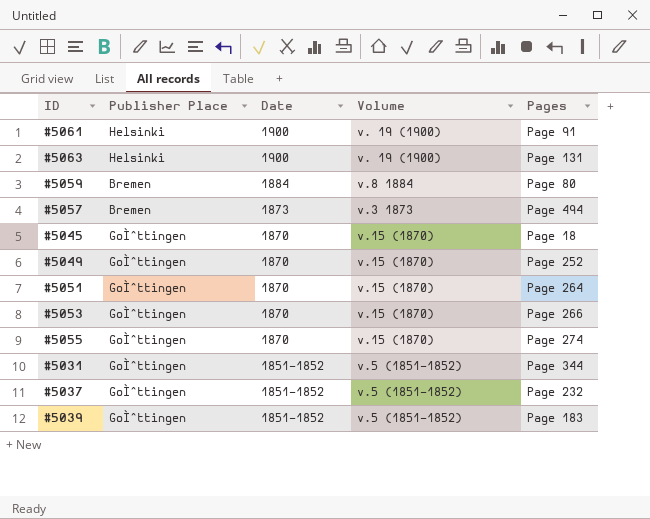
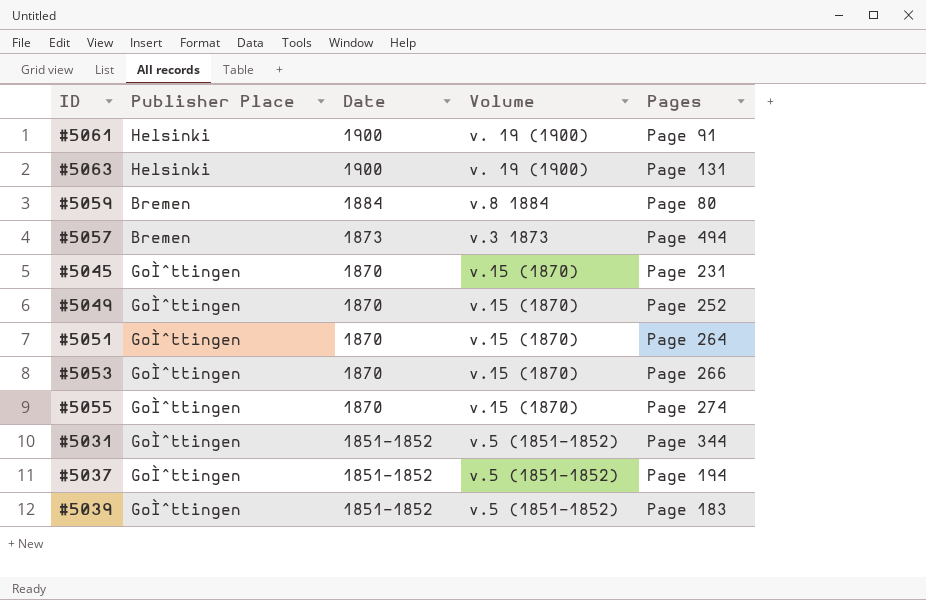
#5045 | Pages: Page 18 -> Page 231
#5037 | Pages: Page 232 -> Page 194

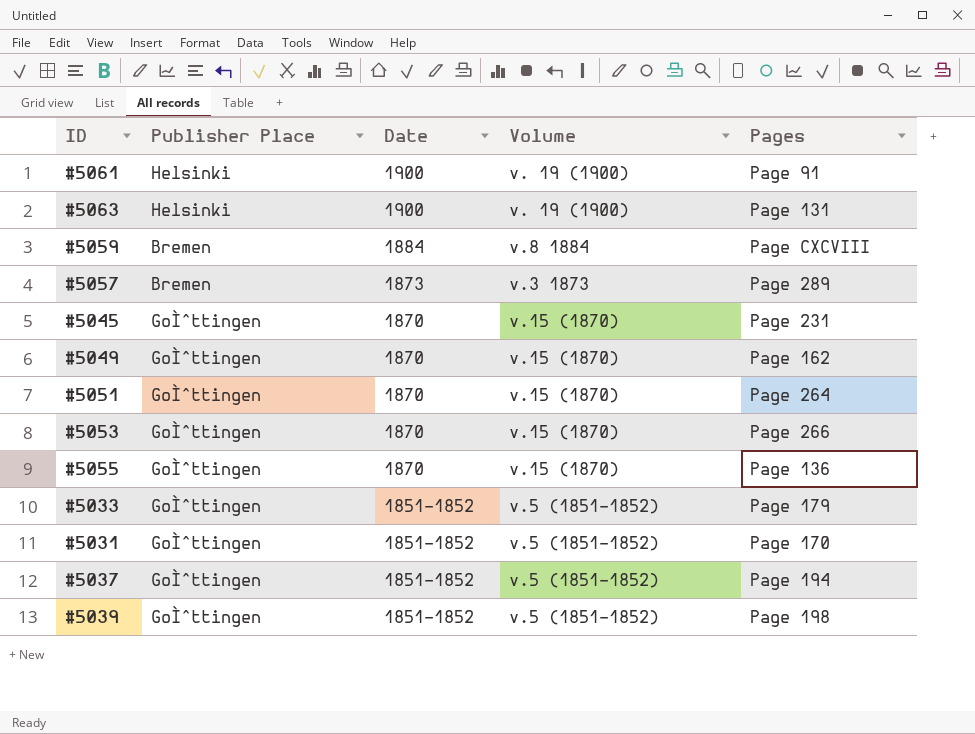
#5059 | Pages: Page 80 -> Page CXCVIII
#5057 | Pages: Page 494 -> Page 289
#5049 | Pages: Page 252 -> Page 162
#5055 | Pages: Page 274 -> Page 136
row #5033: none -> GoÌˆttingen | 1851-1852 | v.5 (1851-1852) | Page 179
#5031 | Pages: Page 344 -> Page 170
#5039 | Pages: Page 183 -> Page 198

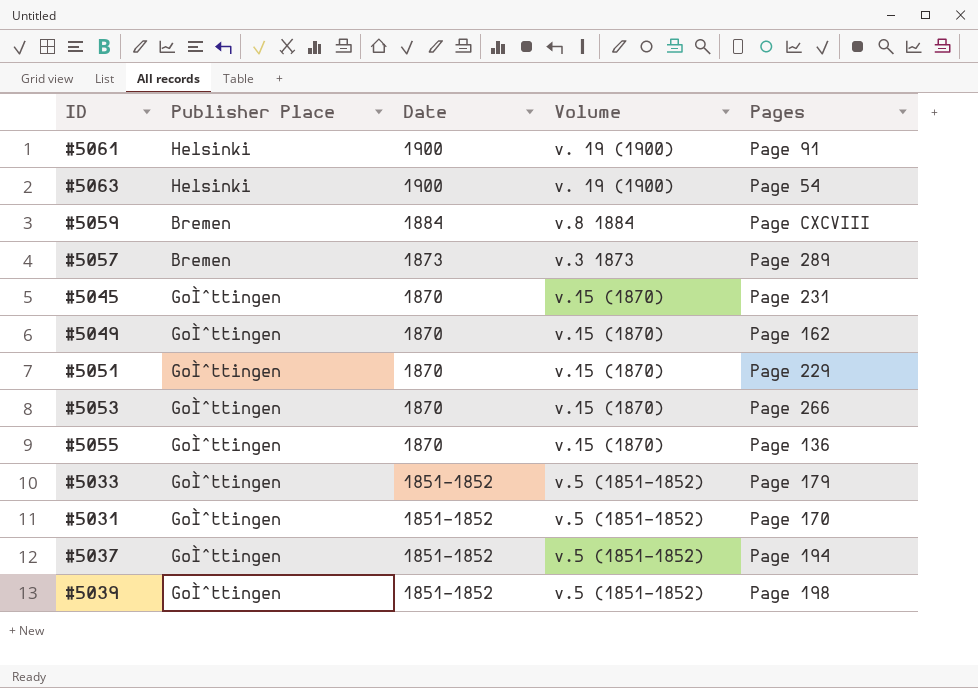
#5063 | Pages: Page 131 -> Page 54
#5051 | Pages: Page 264 -> Page 229

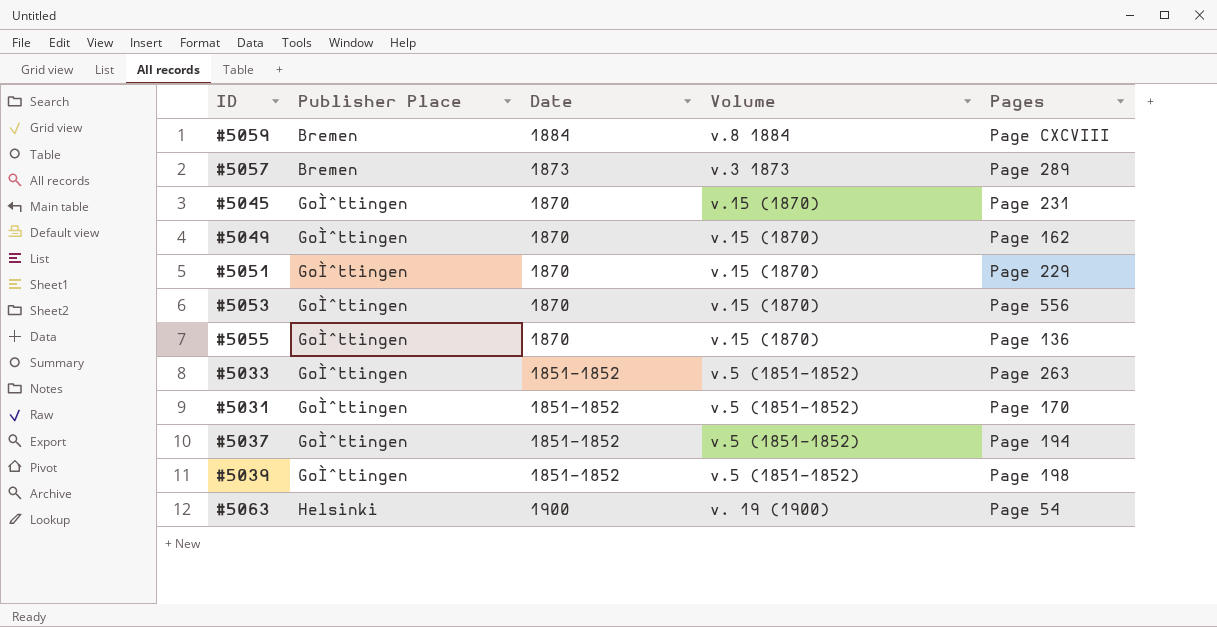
row order: Date descending -> Publisher Place ascending
row #5061: Helsinki | 1900 | v. 19 (1900) | Page 91 -> none
#5053 | Pages: Page 266 -> Page 556
#5033 | Pages: Page 179 -> Page 263

